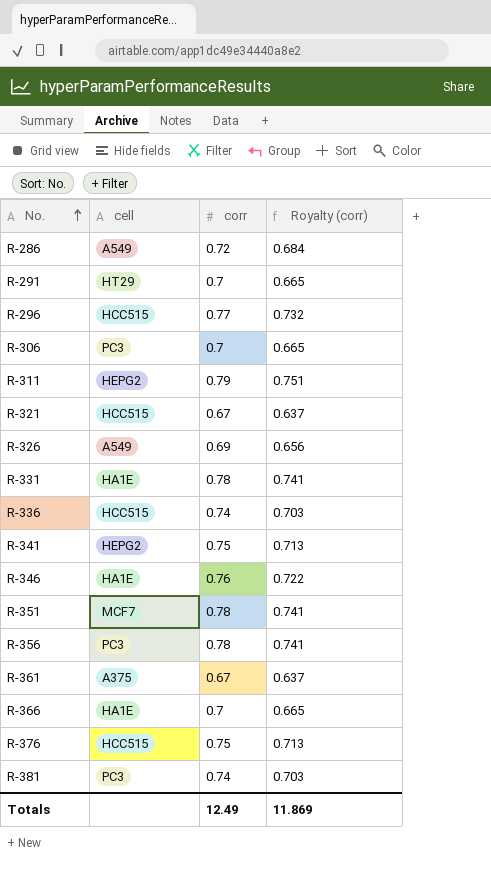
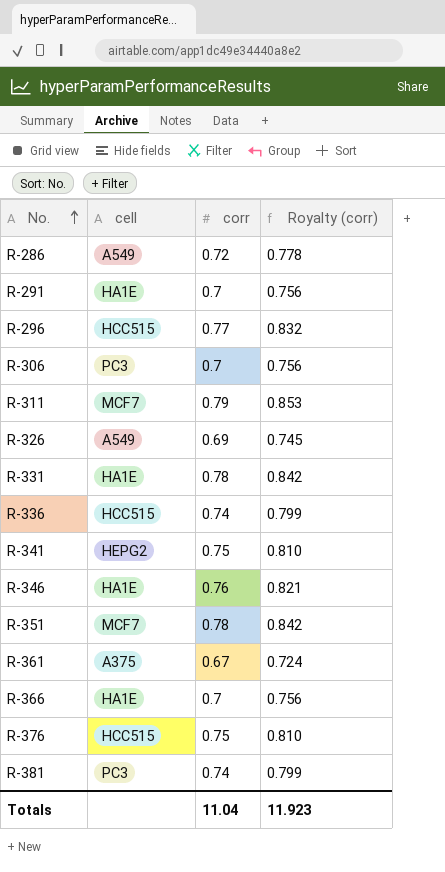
column Royalty (corr) | formula: [corr] * 0.95 -> [corr] * 1.08
row R-321: HCC515 | 0.67 | 0.637 -> none
row R-356: PC3 | 0.78 | 0.741 -> none
R-291 | cell: HT29 -> HA1E
R-311 | cell: HEPG2 -> MCF7
Totals | corr: 12.49 -> 11.04
Totals | Royalty (corr): 11.869 -> 11.923

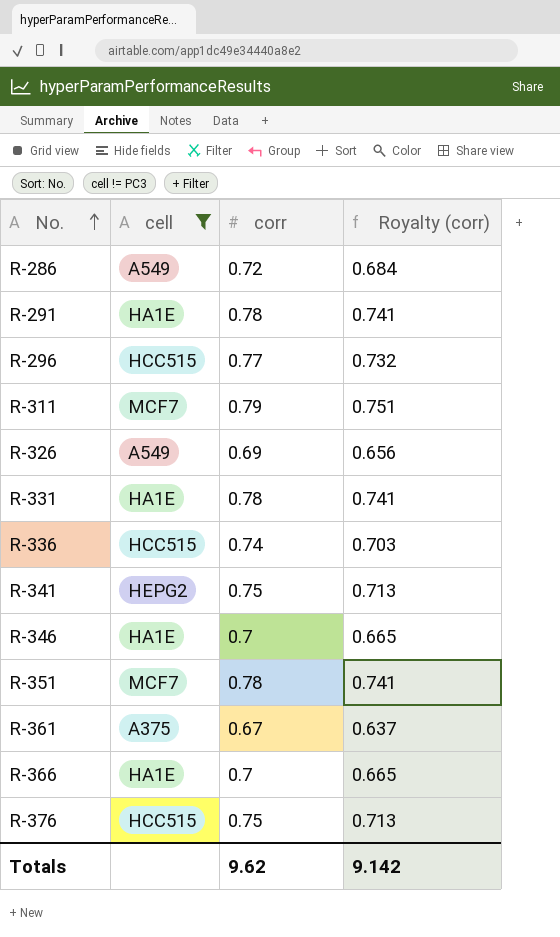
filter: none -> cell != PC3
column Royalty (corr) | formula: [corr] * 1.08 -> [corr] * 0.95
R-291 | corr: 0.7 -> 0.78
R-346 | corr: 0.76 -> 0.7
Totals | corr: 11.04 -> 9.62
Totals | Royalty (corr): 11.923 -> 9.142

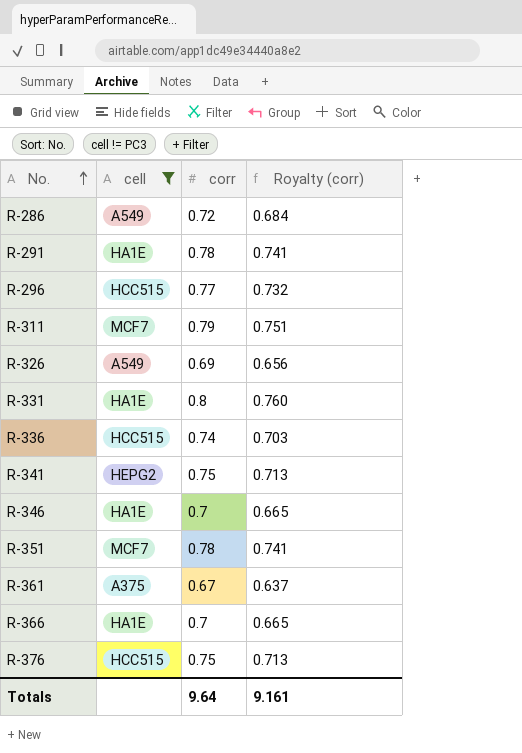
R-331 | corr: 0.78 -> 0.8
R-331 | Royalty (corr): 0.741 -> 0.760
Totals | corr: 9.62 -> 9.64
Totals | Royalty (corr): 9.142 -> 9.161

